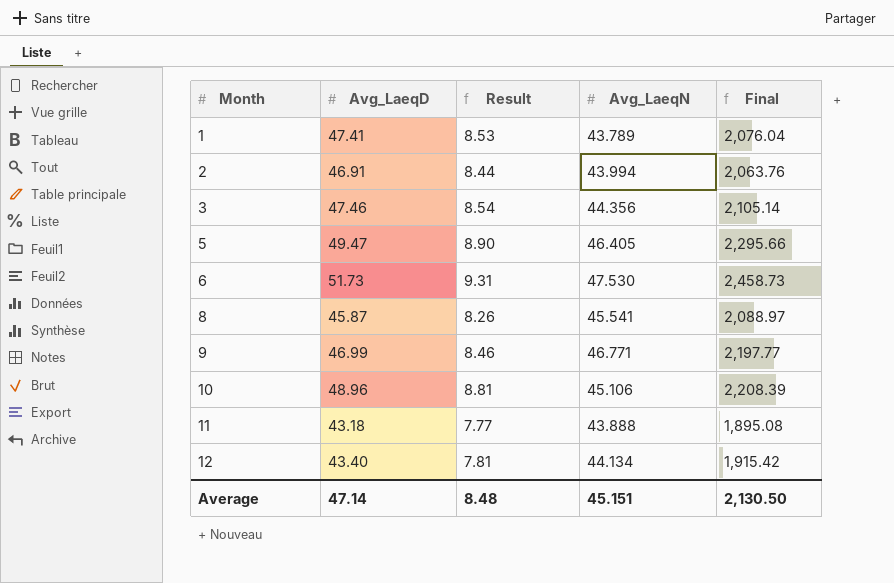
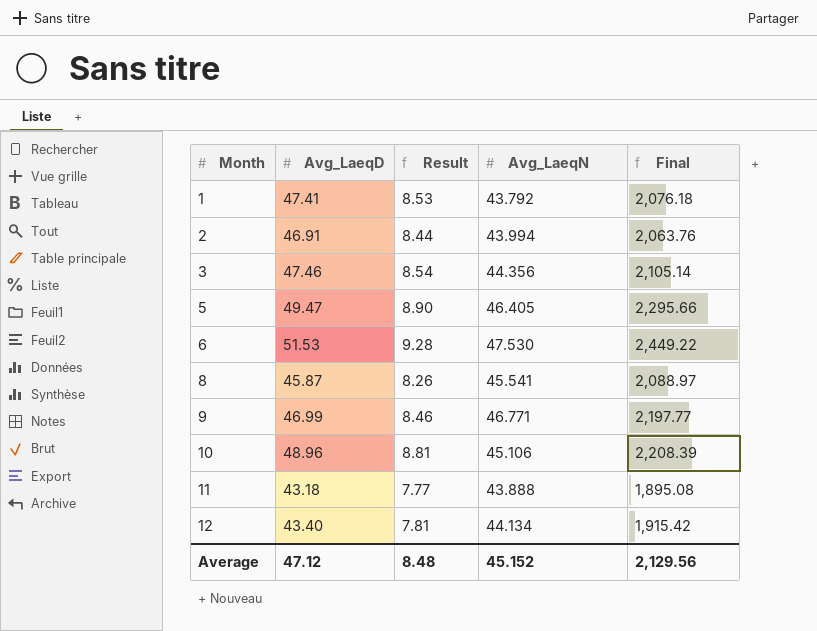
1 | Avg_LaeqN: 43.789 -> 43.792
1 | Final: 2,076.04 -> 2,076.18
6 | Avg_LaeqD: 51.73 -> 51.53
6 | Result: 9.31 -> 9.28
6 | Final: 2,458.73 -> 2,449.22
Average | Avg_LaeqD: 47.14 -> 47.12
Average | Avg_LaeqN: 45.151 -> 45.152
Average | Final: 2,130.50 -> 2,129.56

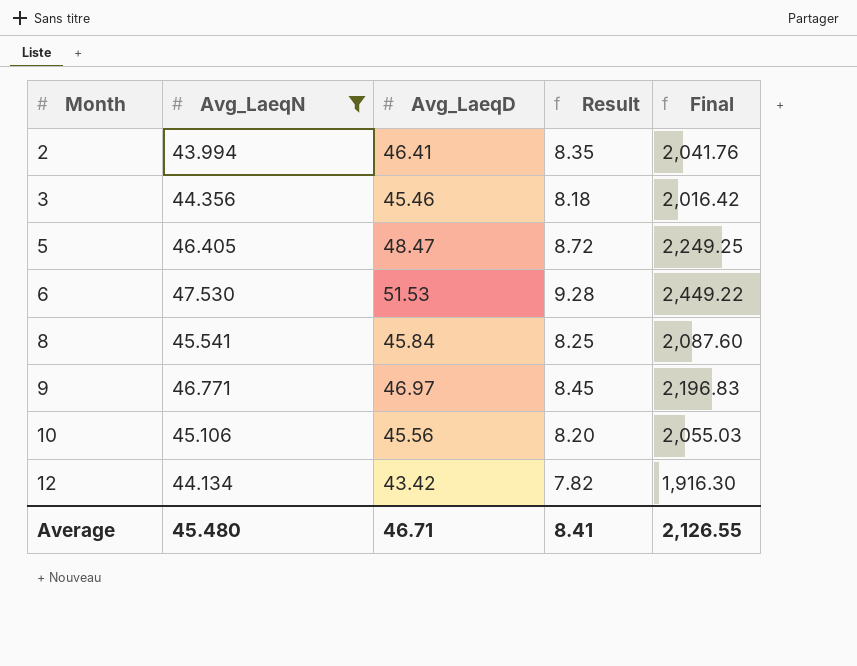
filter: none -> Avg_LaeqN >= 43.994
column Avg_LaeqN | position: 4 -> 2
2 | Avg_LaeqD: 46.91 -> 46.41
2 | Result: 8.44 -> 8.35
2 | Final: 2,063.76 -> 2,041.76
3 | Avg_LaeqD: 47.46 -> 45.46
3 | Result: 8.54 -> 8.18
3 | Final: 2,105.14 -> 2,016.42
5 | Avg_LaeqD: 49.47 -> 48.47
5 | Result: 8.90 -> 8.72
5 | Final: 2,295.66 -> 2,249.25
8 | Avg_LaeqD: 45.87 -> 45.84
8 | Result: 8.26 -> 8.25
8 | Final: 2,088.97 -> 2,087.60
9 | Avg_LaeqD: 46.99 -> 46.97
9 | Result: 8.46 -> 8.45
9 | Final: 2,197.77 -> 2,196.83
10 | Avg_LaeqD: 48.96 -> 45.56
10 | Result: 8.81 -> 8.20
10 | Final: 2,208.39 -> 2,055.03
12 | Avg_LaeqD: 43.40 -> 43.42
12 | Result: 7.81 -> 7.82
12 | Final: 1,915.42 -> 1,916.30
Average | Avg_LaeqN: 45.152 -> 45.480
Average | Avg_LaeqD: 47.12 -> 46.71
Average | Result: 8.48 -> 8.41
Average | Final: 2,129.56 -> 2,126.55

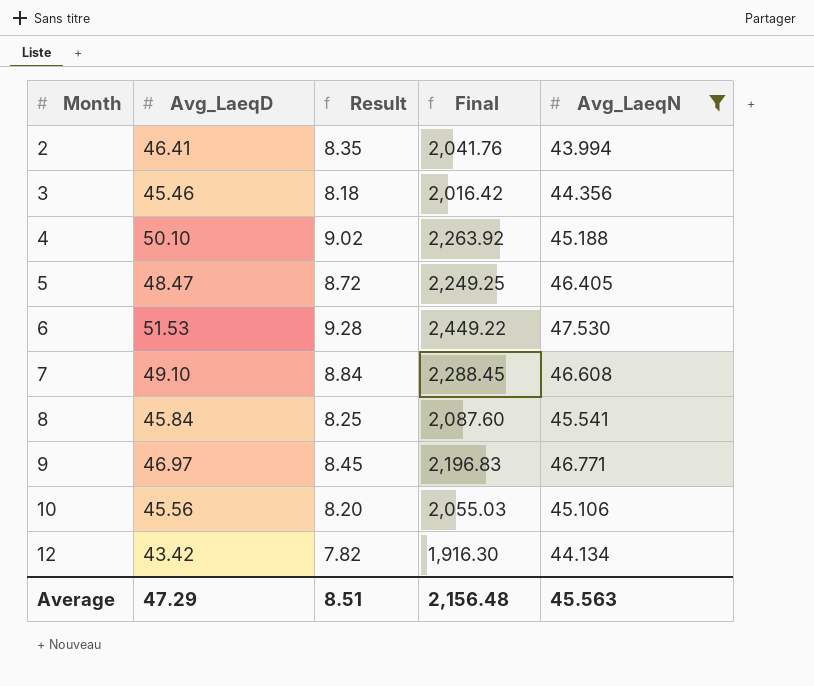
column Avg_LaeqN | position: 2 -> 5
row 4: none -> 50.10 | 9.02 | 2,263.92 | 45.188
row 7: none -> 49.10 | 8.84 | 2,288.45 | 46.608
Average | Avg_LaeqD: 46.71 -> 47.29
Average | Result: 8.41 -> 8.51
Average | Final: 2,126.55 -> 2,156.48
Average | Avg_LaeqN: 45.480 -> 45.563

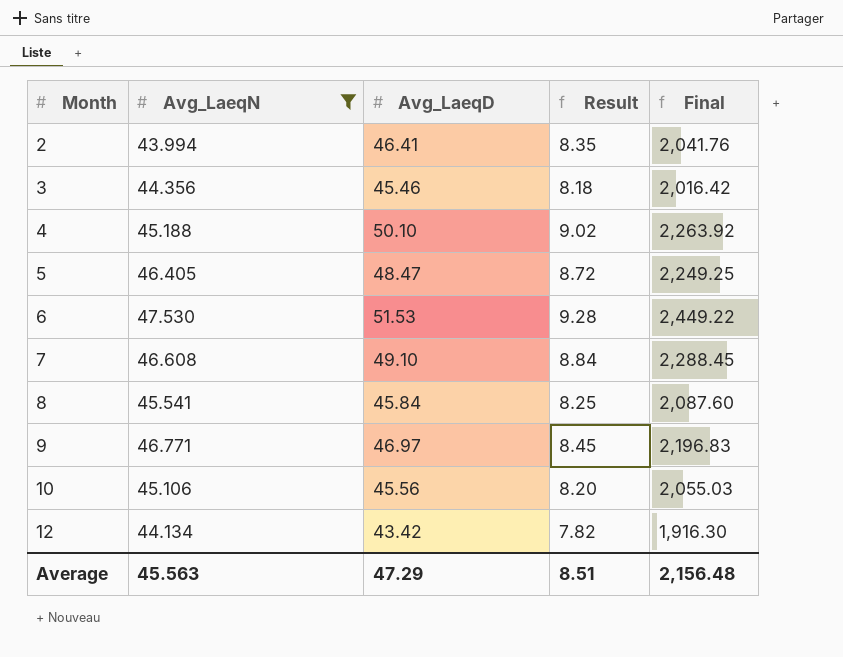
column Avg_LaeqN | position: 5 -> 2

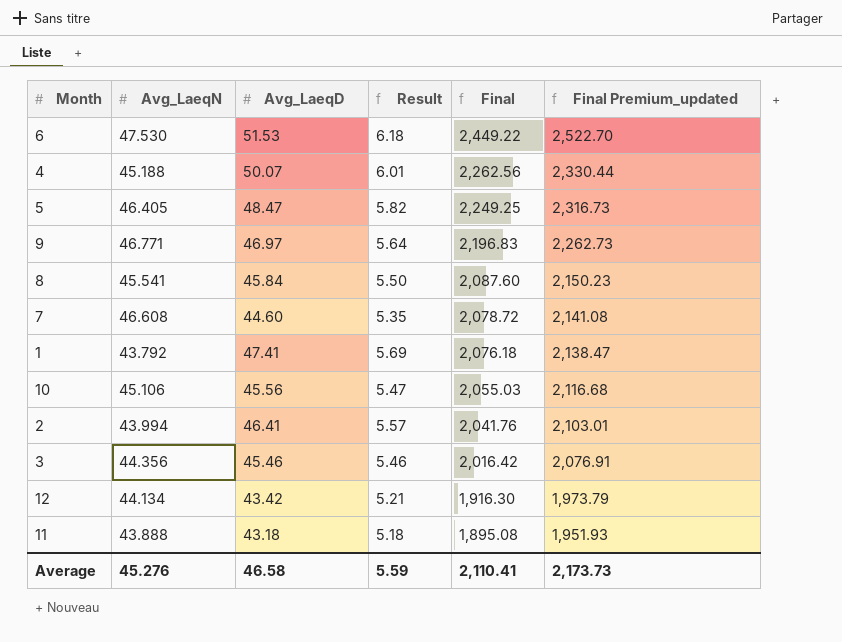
filter: Avg_LaeqN >= 43.994 -> none
row order: Month ascending -> Final descending
column Result | formula: [Avg_LaeqD] * 0.18 -> [Avg_LaeqD] * 0.12
column Final Premium_updated | formula: none -> [Final] * 1.03
4 | Avg_LaeqD: 50.10 -> 50.07
4 | Final: 2,263.92 -> 2,262.56
7 | Avg_LaeqD: 49.10 -> 44.60
7 | Final: 2,288.45 -> 2,078.72
Average | Avg_LaeqN: 45.563 -> 45.276
Average | Avg_LaeqD: 47.29 -> 46.58
Average | Result: 8.51 -> 5.59
Average | Final: 2,156.48 -> 2,110.41

